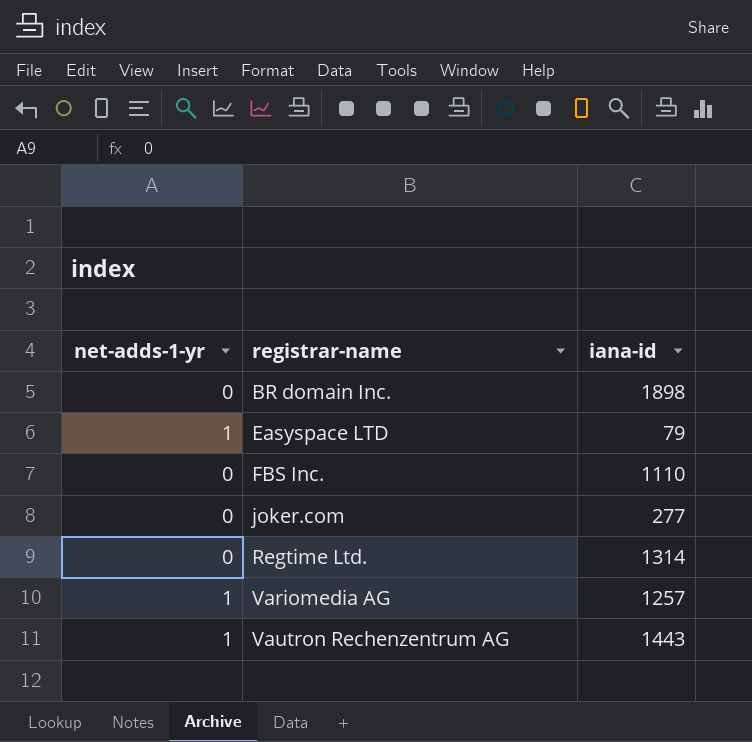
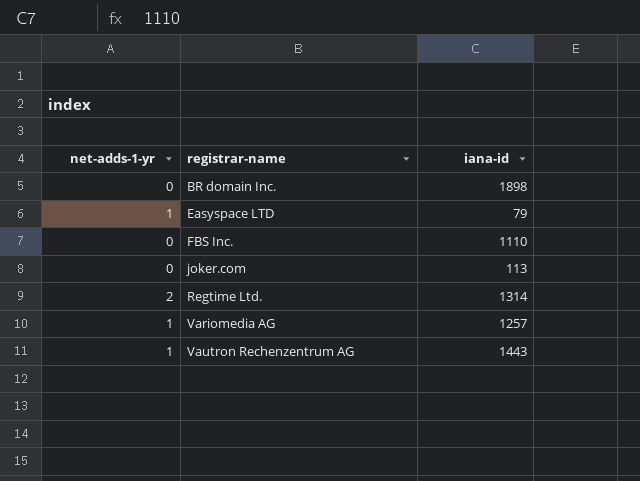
joker.com | iana-id: 277 -> 113
Regtime Ltd. | net-adds-1-yr: 0 -> 2

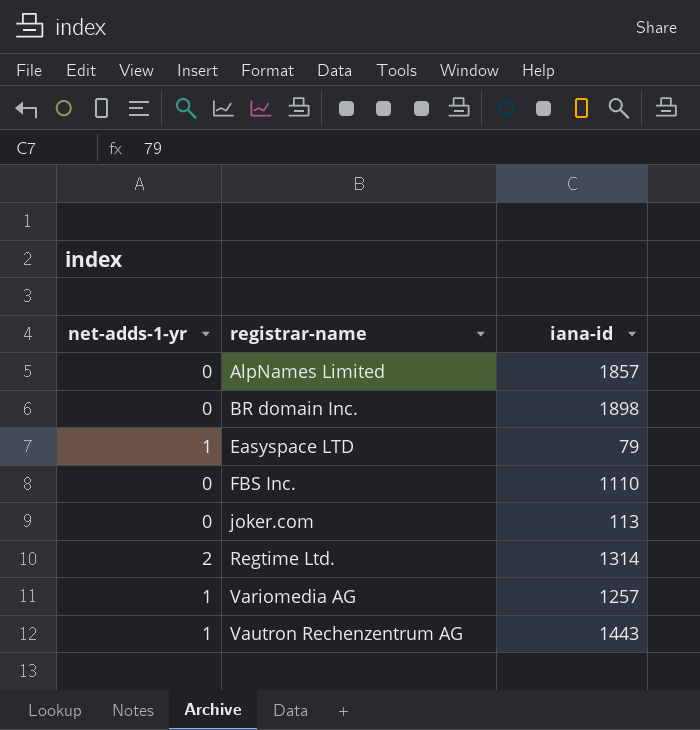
row AlpNames Limited: none -> 0 | 1857

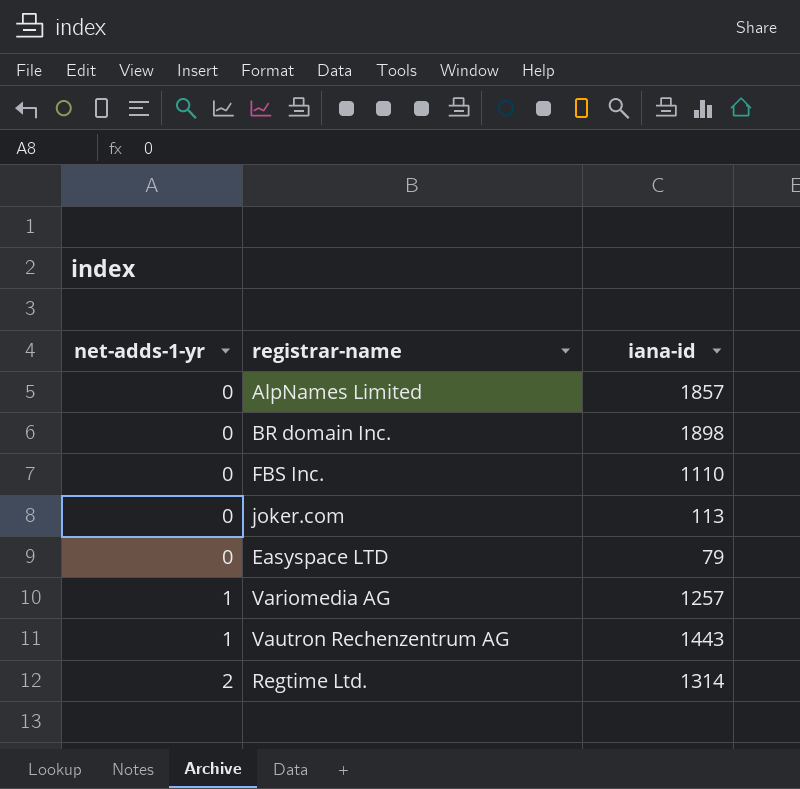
row order: registrar-name ascending -> net-adds-1-yr ascending
Easyspace LTD | net-adds-1-yr: 1 -> 0

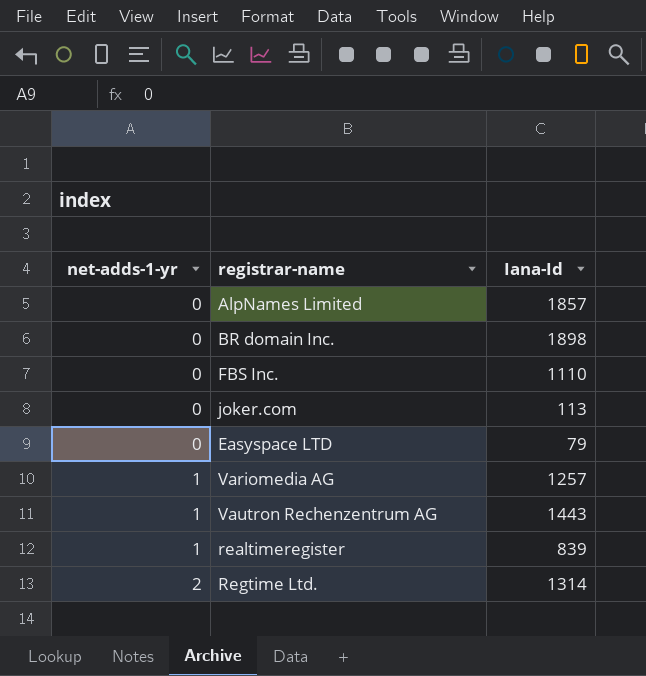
column name: iana-id -> Iana-Id
row realtimeregister: none -> 1 | 839

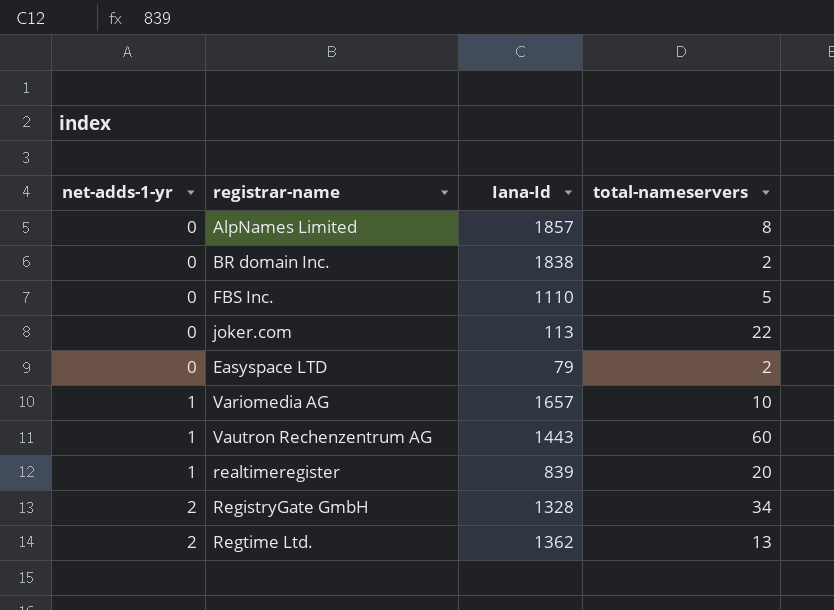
column total-nameservers | position: none -> 4
BR domain Inc. | Iana-Id: 1898 -> 1838
Variomedia AG | Iana-Id: 1257 -> 1657
row RegistryGate GmbH: none -> 2 | 1328 | 34
Regtime Ltd. | Iana-Id: 1314 -> 1362

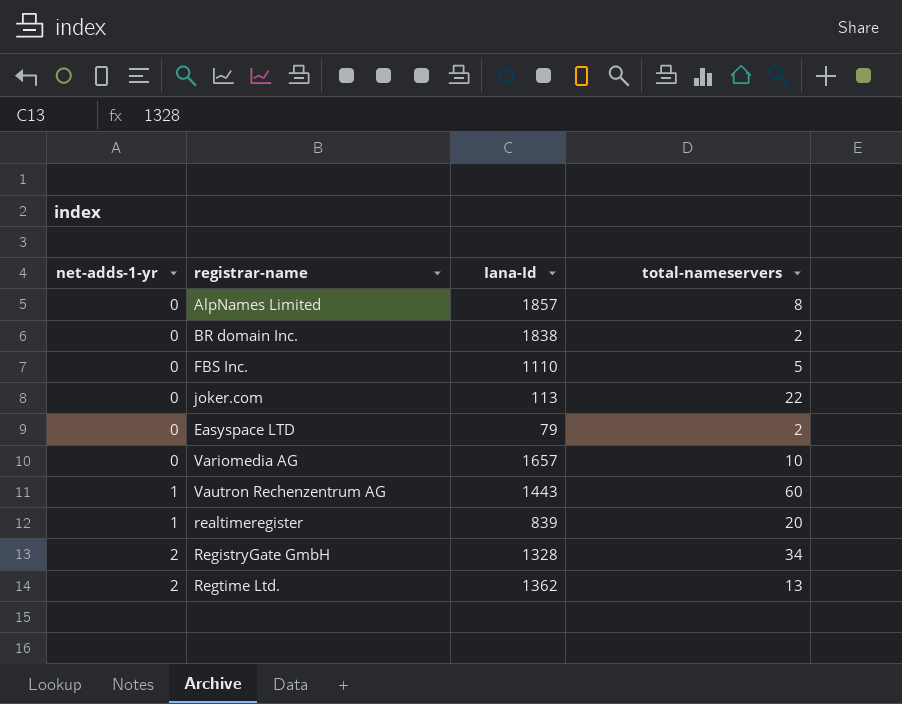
Variomedia AG | net-adds-1-yr: 1 -> 0

